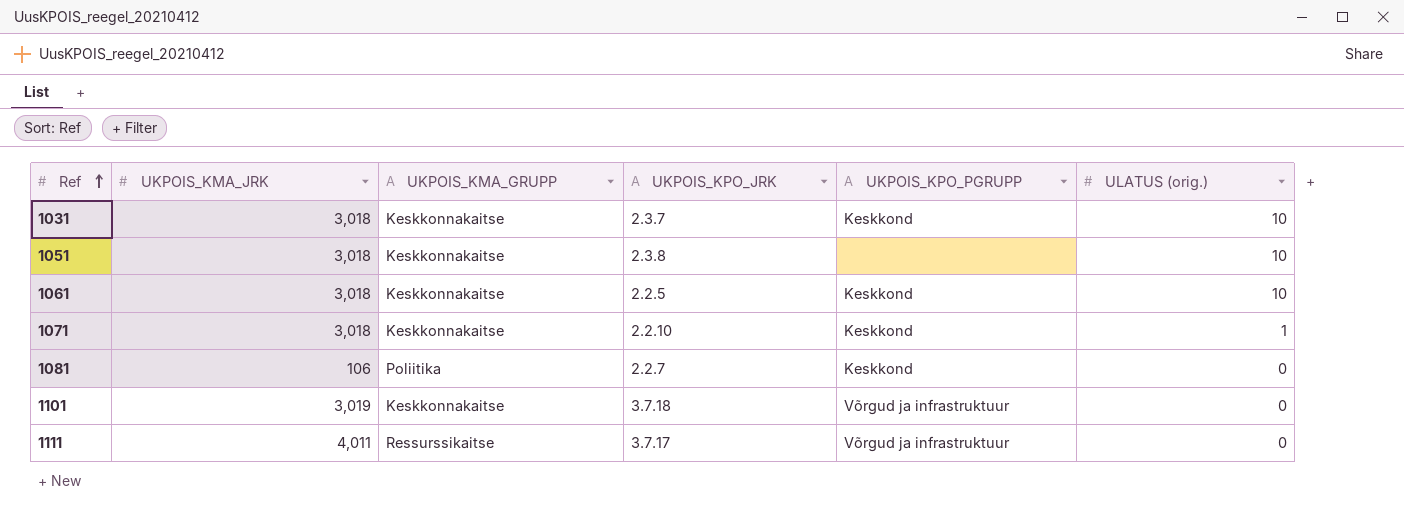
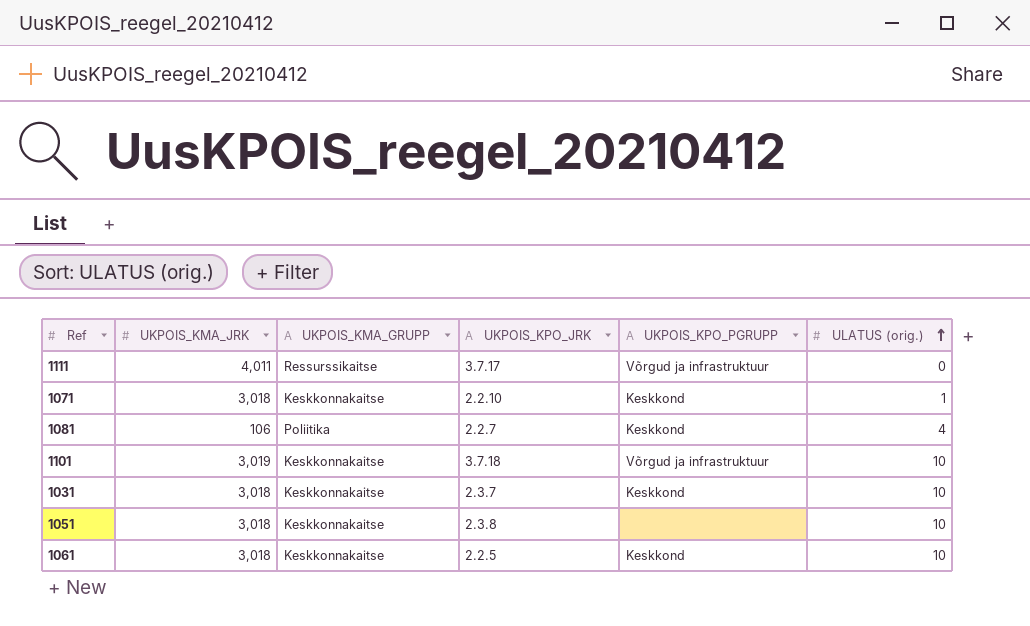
row order: Ref ascending -> ULATUS (orig.) ascending
1081 | ULATUS (orig.): 0 -> 4
1101 | ULATUS (orig.): 0 -> 10

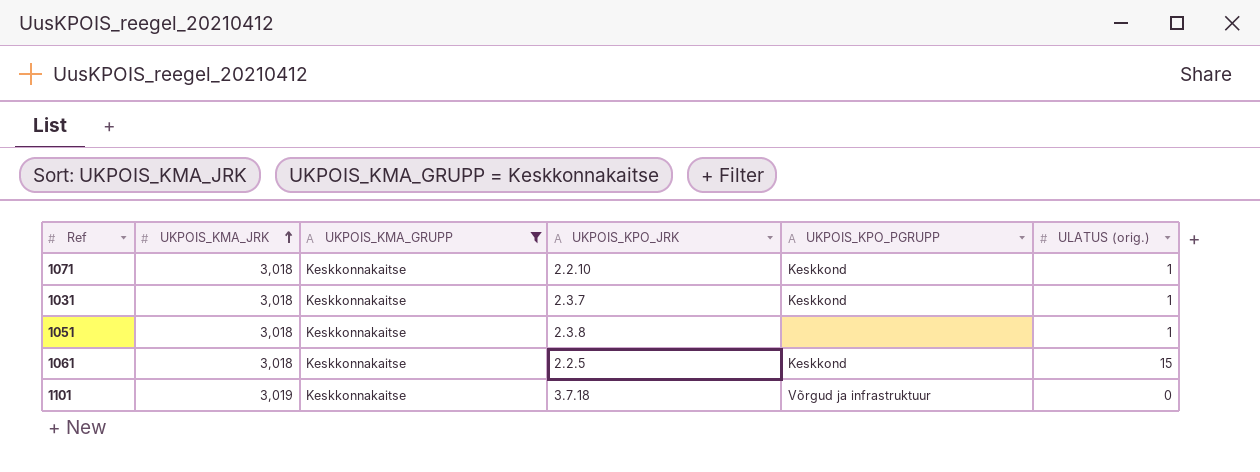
filter: none -> UKPOIS_KMA_GRUPP = Keskkonnakaitse
row order: ULATUS (orig.) ascending -> UKPOIS_KMA_JRK ascending
1031 | ULATUS (orig.): 10 -> 1
1051 | ULATUS (orig.): 10 -> 1
1061 | ULATUS (orig.): 10 -> 15
1101 | ULATUS (orig.): 10 -> 0

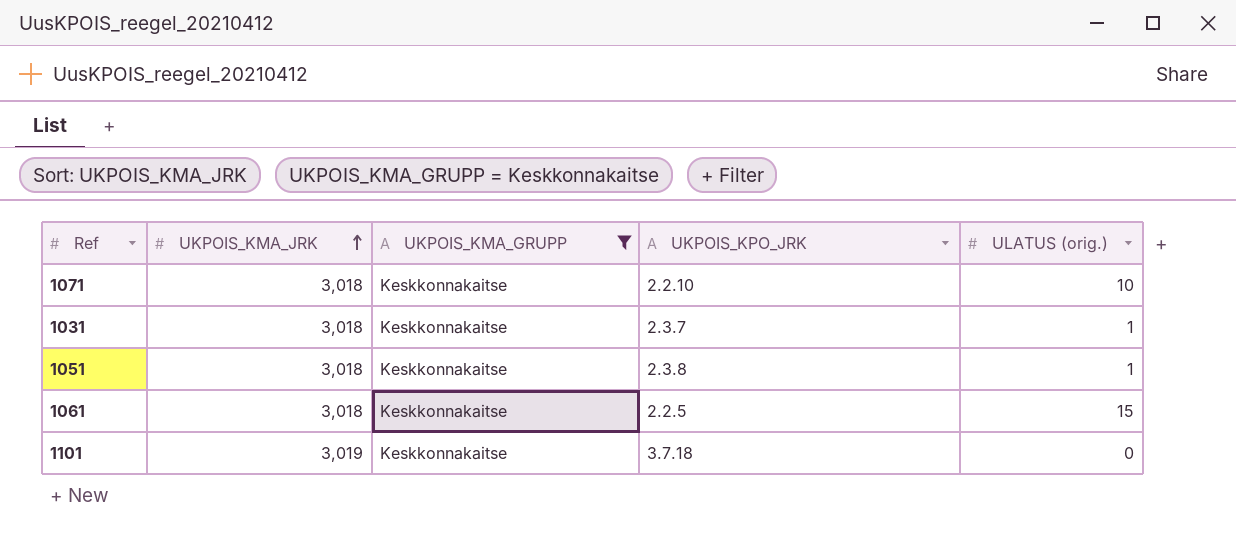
column UKPOIS_KPO_PGRUPP | position: 5 -> none
1071 | ULATUS (orig.): 1 -> 10

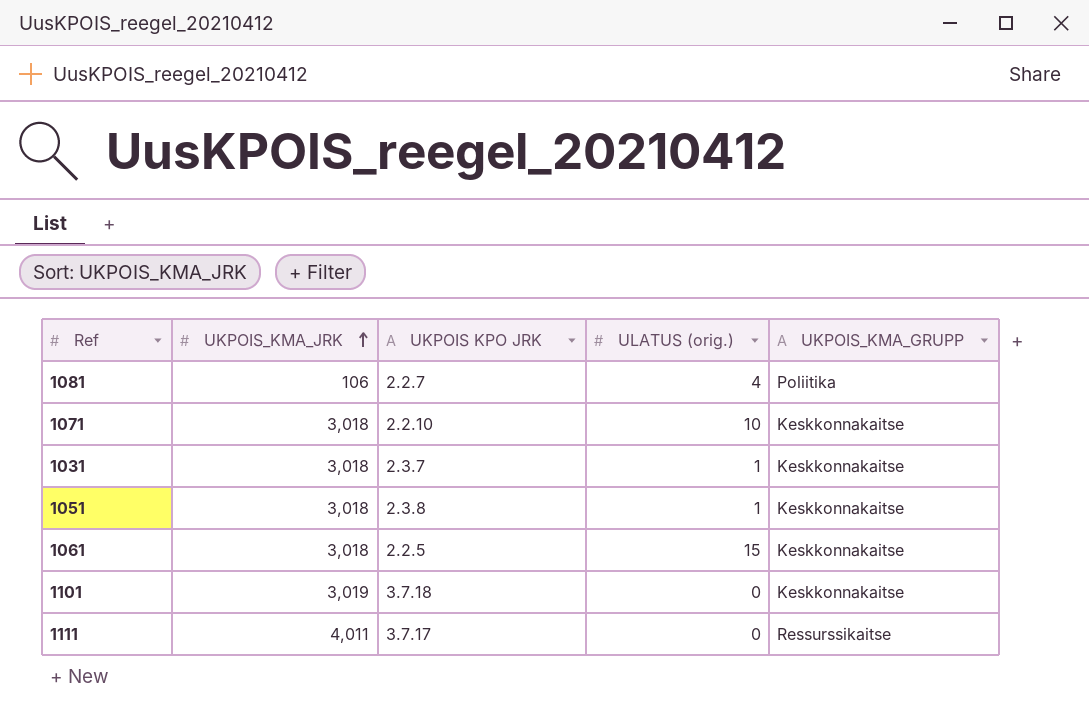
filter: UKPOIS_KMA_GRUPP = Keskkonnakaitse -> none
column name: UKPOIS_KPO_JRK -> UKPOIS KPO JRK
column UKPOIS_KMA_GRUPP | position: 3 -> 5

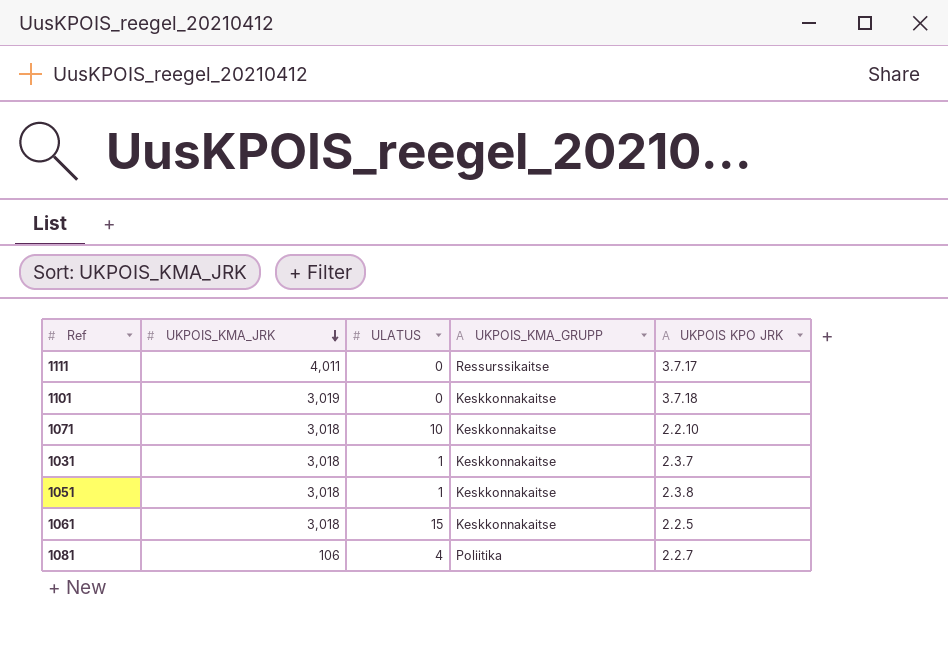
row order: UKPOIS_KMA_JRK ascending -> UKPOIS_KMA_JRK descending
column name: ULATUS (orig.) -> ULATUS
column UKPOIS KPO JRK | position: 3 -> 5

